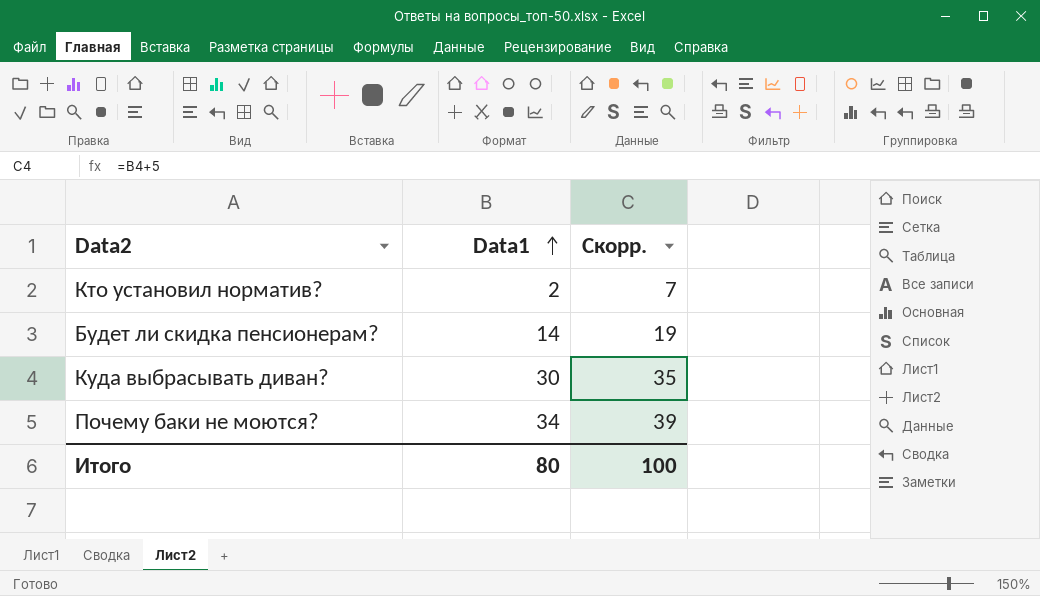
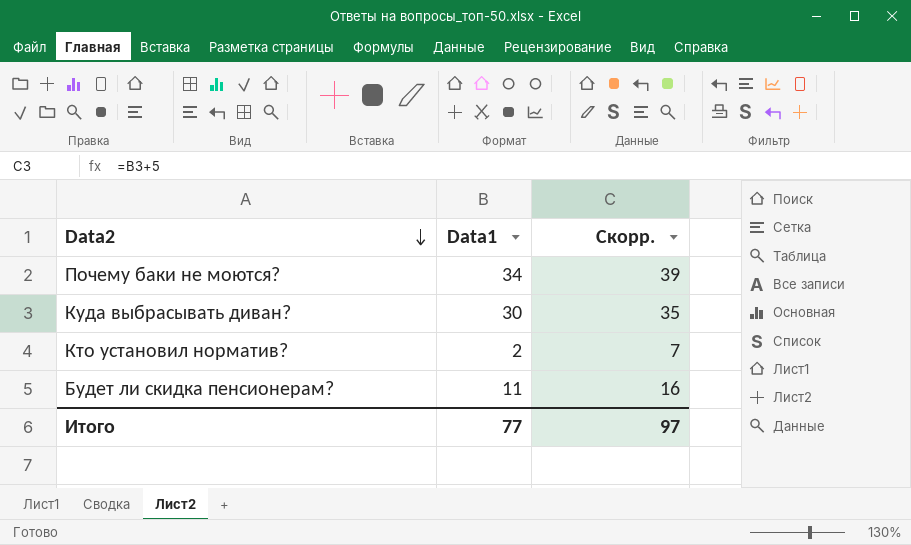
row order: Data1 ascending -> Data2 descending
Будет ли скидка пенсионерам? | Data1: 14 -> 11
Будет ли скидка пенсионерам? | Скорр.: 19 -> 16
Итого | Data1: 80 -> 77
Итого | Скорр.: 100 -> 97

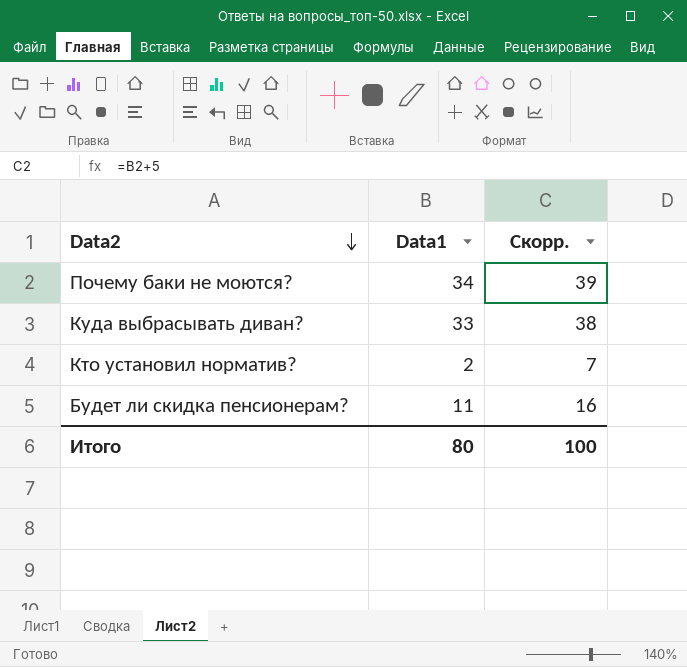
Куда выбрасывать диван? | Data1: 30 -> 33
Куда выбрасывать диван? | Скорр.: 35 -> 38
Итого | Data1: 77 -> 80
Итого | Скорр.: 97 -> 100

